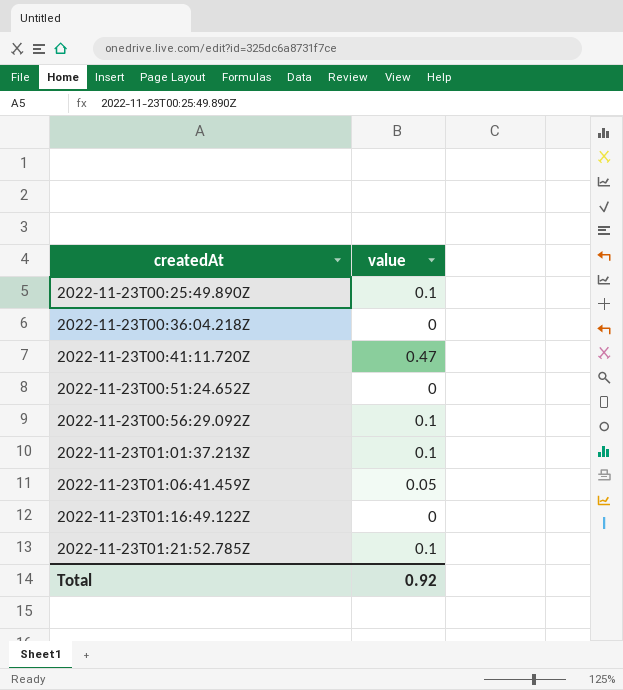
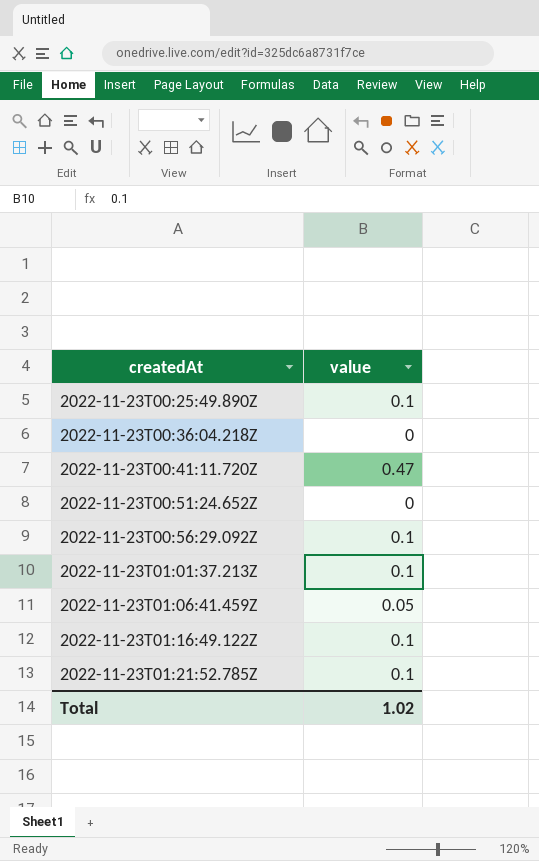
2022-11-23T01:16:49.122Z | value: 0 -> 0.1
Total | value: 0.92 -> 1.02

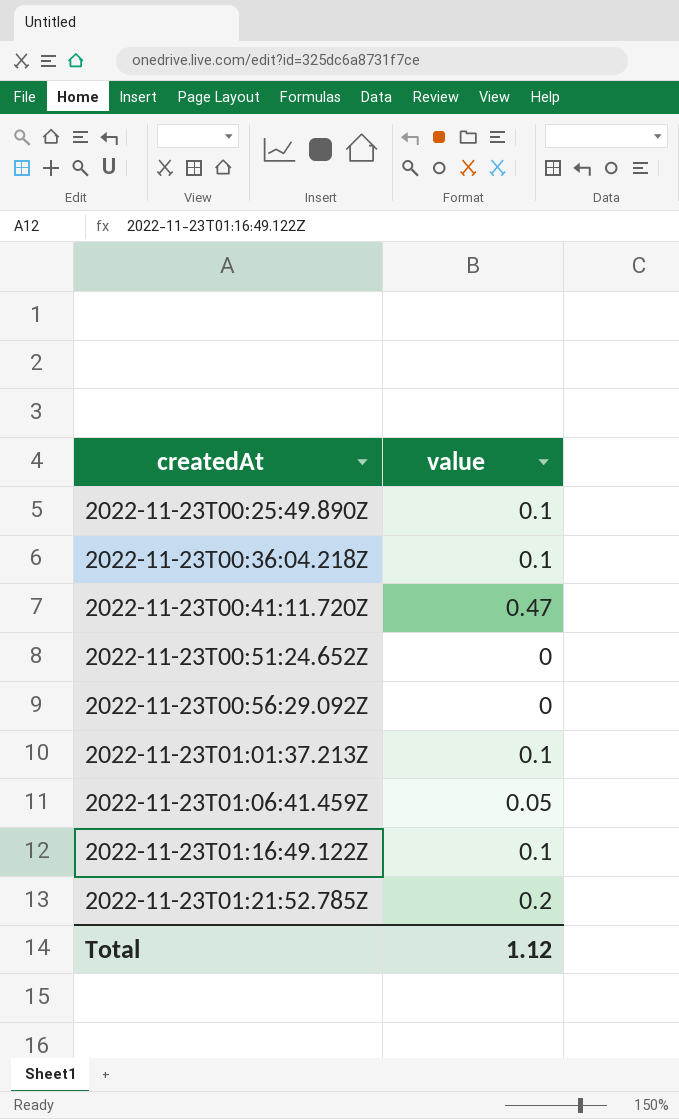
2022-11-23T00:36:04.218Z | value: 0 -> 0.1
2022-11-23T00:56:29.092Z | value: 0.1 -> 0
2022-11-23T01:21:52.785Z | value: 0.1 -> 0.2
Total | value: 1.02 -> 1.12

